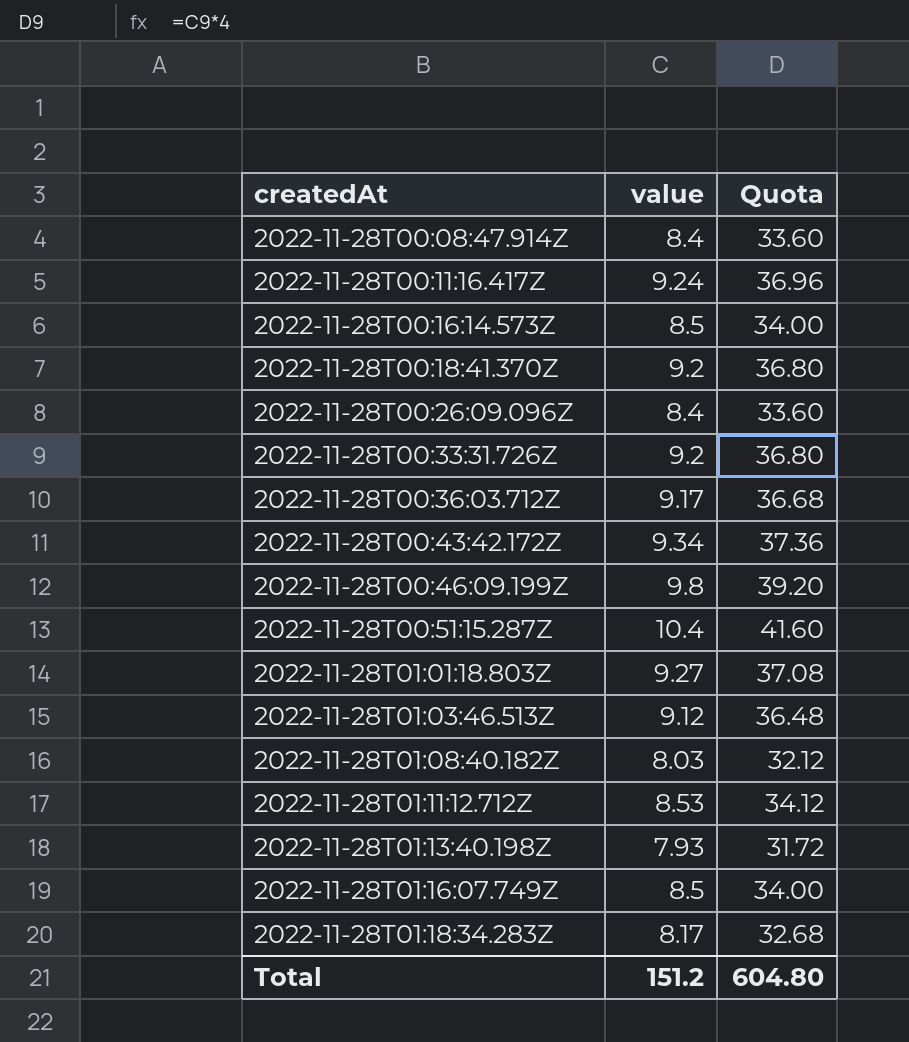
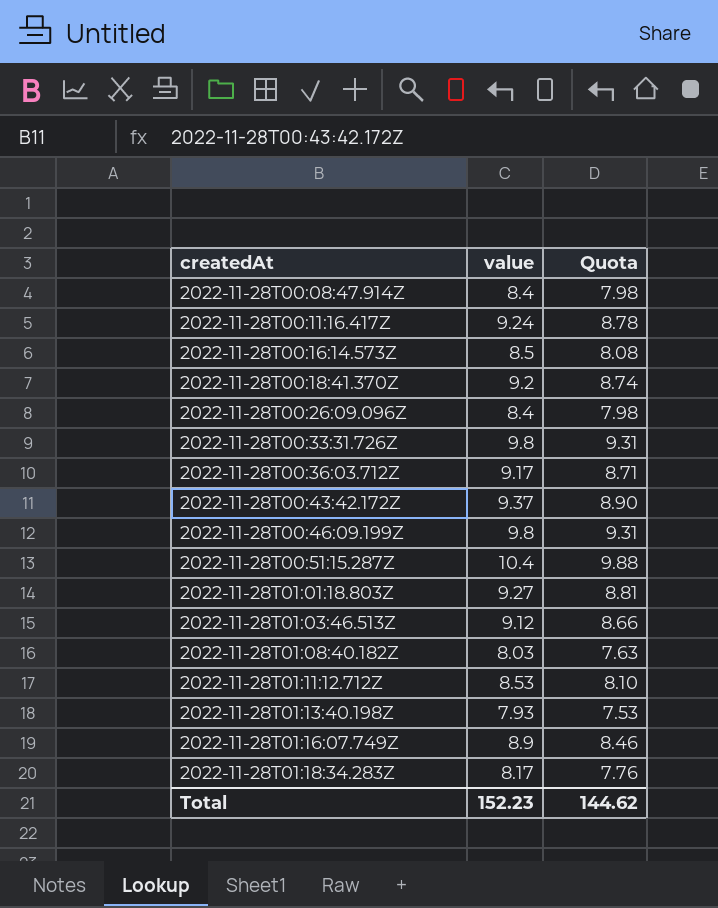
column Quota | formula: [value] * 4 -> [value] * 0.95
2022-11-28T00:33:31.726Z | value: 9.2 -> 9.8
2022-11-28T00:43:42.172Z | value: 9.34 -> 9.37
2022-11-28T01:16:07.749Z | value: 8.5 -> 8.9
Total | value: 151.2 -> 152.23
Total | Quota: 604.80 -> 144.62

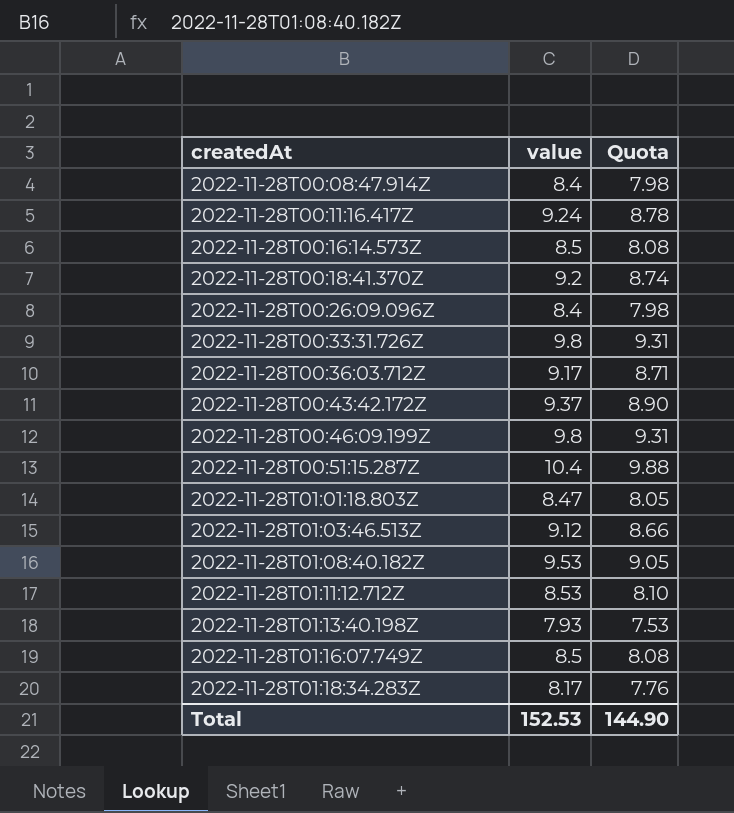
2022-11-28T01:01:18.803Z | value: 9.27 -> 8.47
2022-11-28T01:01:18.803Z | Quota: 8.81 -> 8.05
2022-11-28T01:08:40.182Z | value: 8.03 -> 9.53
2022-11-28T01:08:40.182Z | Quota: 7.63 -> 9.05
2022-11-28T01:16:07.749Z | value: 8.9 -> 8.5
2022-11-28T01:16:07.749Z | Quota: 8.46 -> 8.08
Total | value: 152.23 -> 152.53
Total | Quota: 144.62 -> 144.90

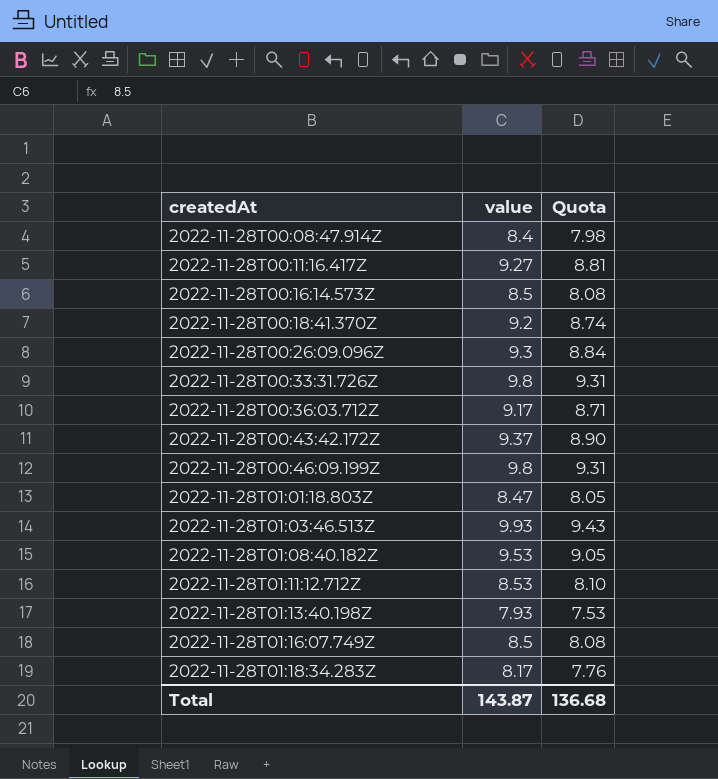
row 2022-11-28T00:51:15.287Z: 10.4 | 9.88 -> none
2022-11-28T00:11:16.417Z | value: 9.24 -> 9.27
2022-11-28T00:11:16.417Z | Quota: 8.78 -> 8.81
2022-11-28T00:26:09.096Z | value: 8.4 -> 9.3
2022-11-28T00:26:09.096Z | Quota: 7.98 -> 8.84
2022-11-28T01:03:46.513Z | value: 9.12 -> 9.93
2022-11-28T01:03:46.513Z | Quota: 8.66 -> 9.43
Total | value: 152.53 -> 143.87
Total | Quota: 144.90 -> 136.68

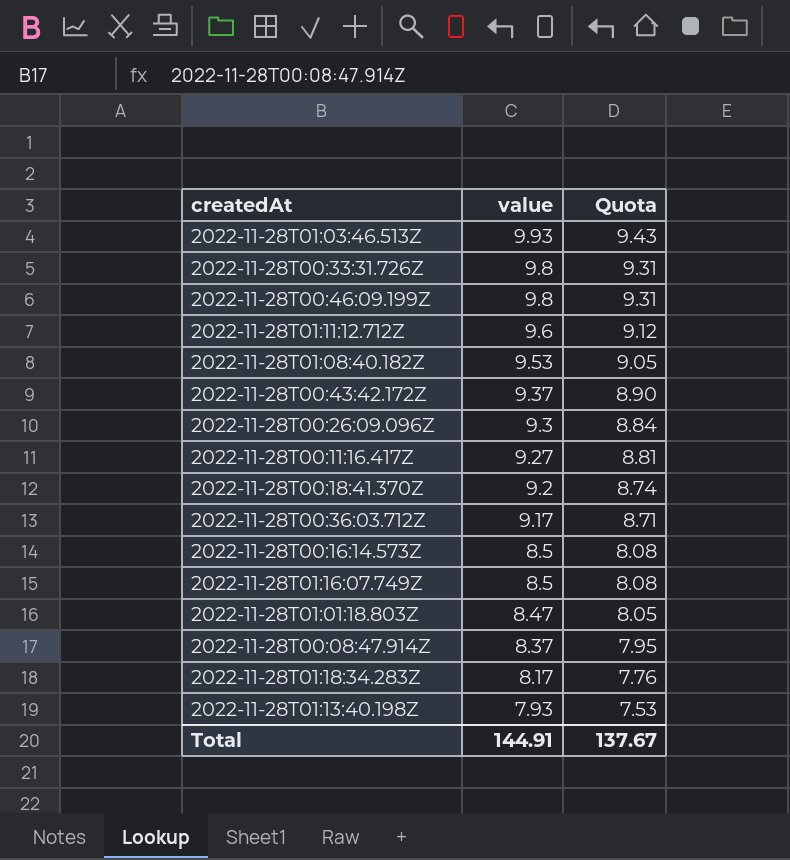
row order: createdAt ascending -> value descending
2022-11-28T01:11:12.712Z | value: 8.53 -> 9.6
2022-11-28T01:11:12.712Z | Quota: 8.10 -> 9.12
2022-11-28T00:08:47.914Z | value: 8.4 -> 8.37
2022-11-28T00:08:47.914Z | Quota: 7.98 -> 7.95
Total | value: 143.87 -> 144.91
Total | Quota: 136.68 -> 137.67

